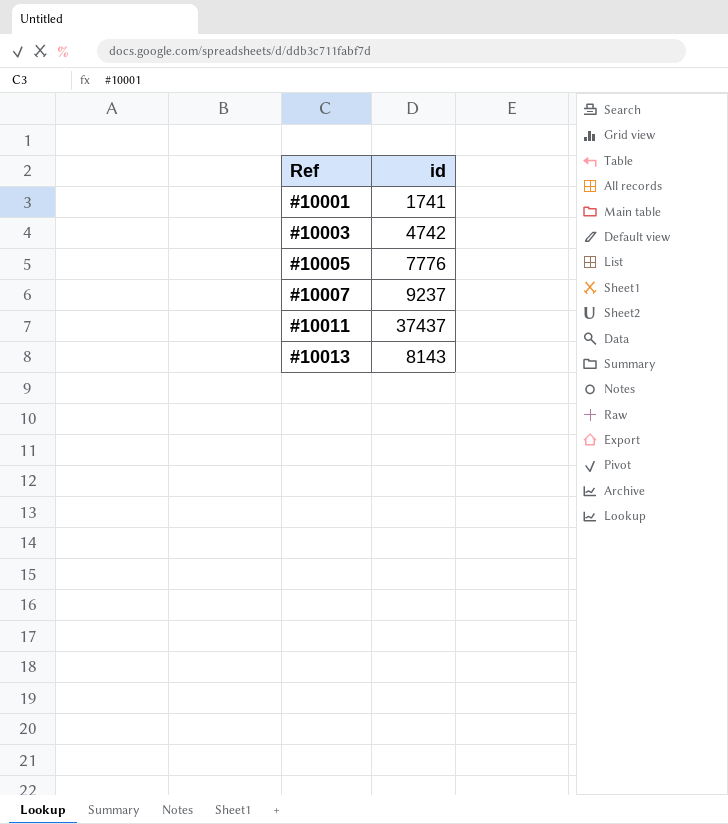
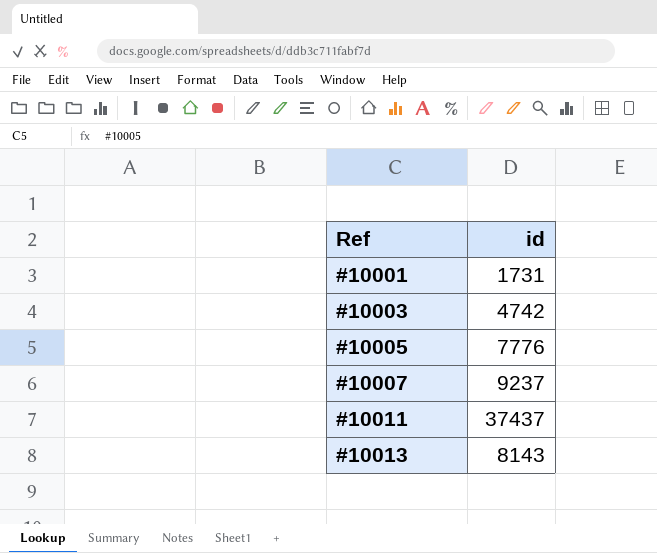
#10001 | id: 1741 -> 1731

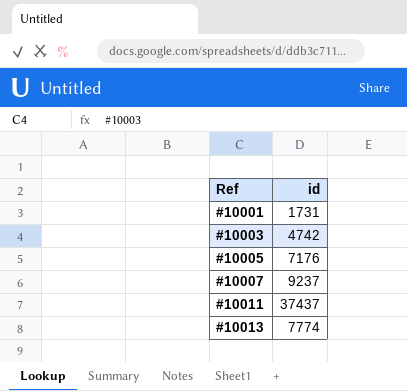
#10005 | id: 7776 -> 7176
#10013 | id: 8143 -> 7774

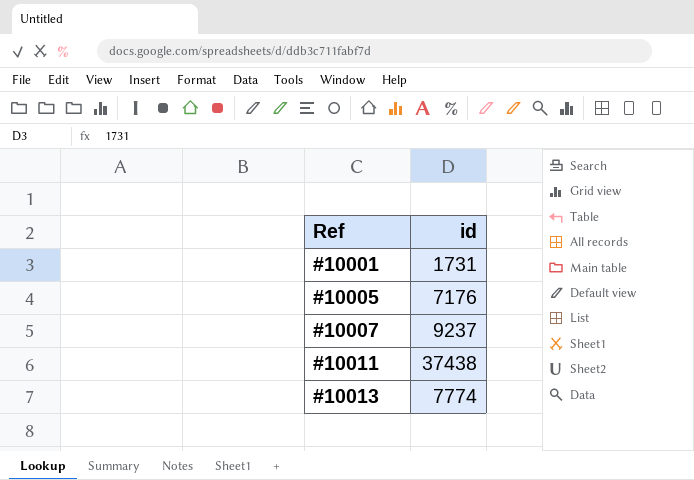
row #10003: 4742 -> none
#10011 | id: 37437 -> 37438

